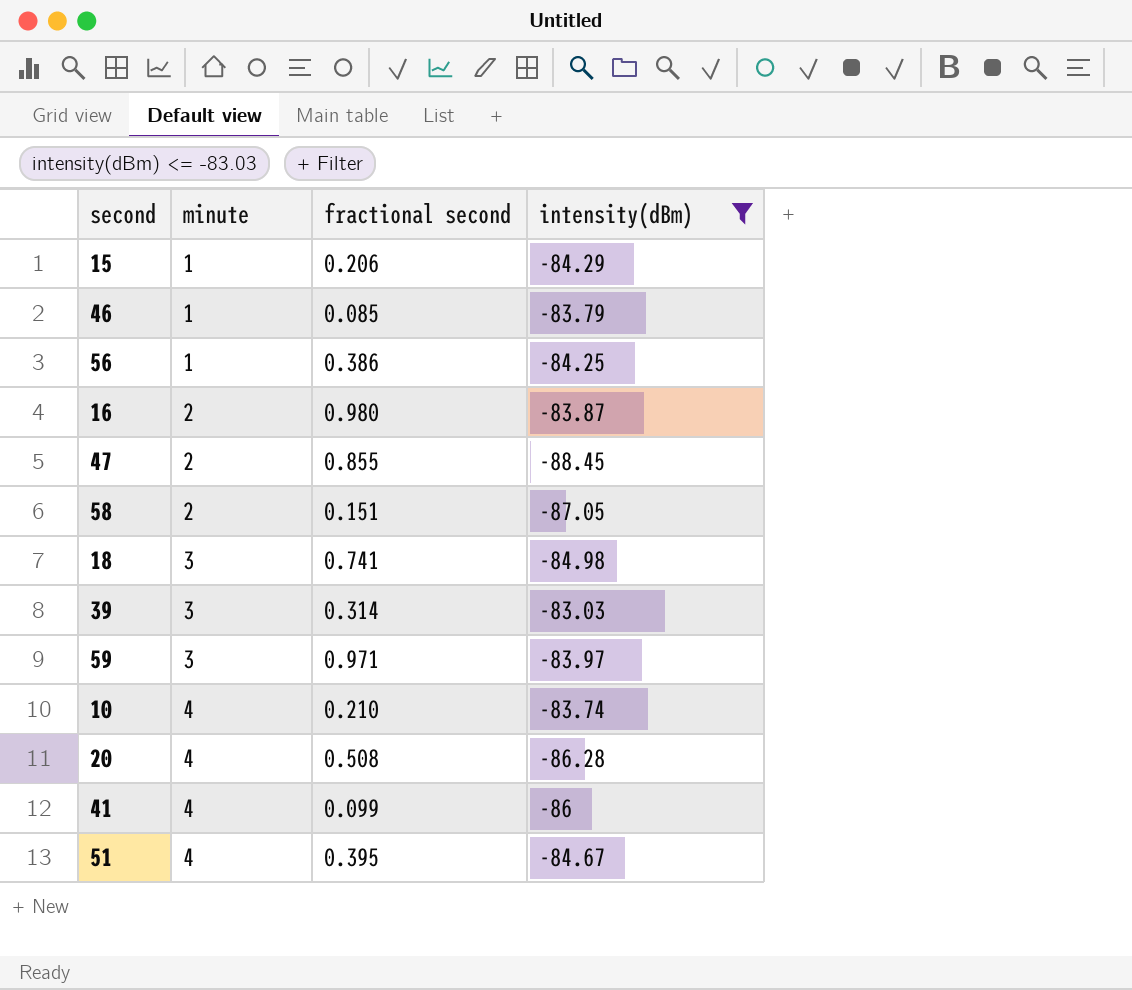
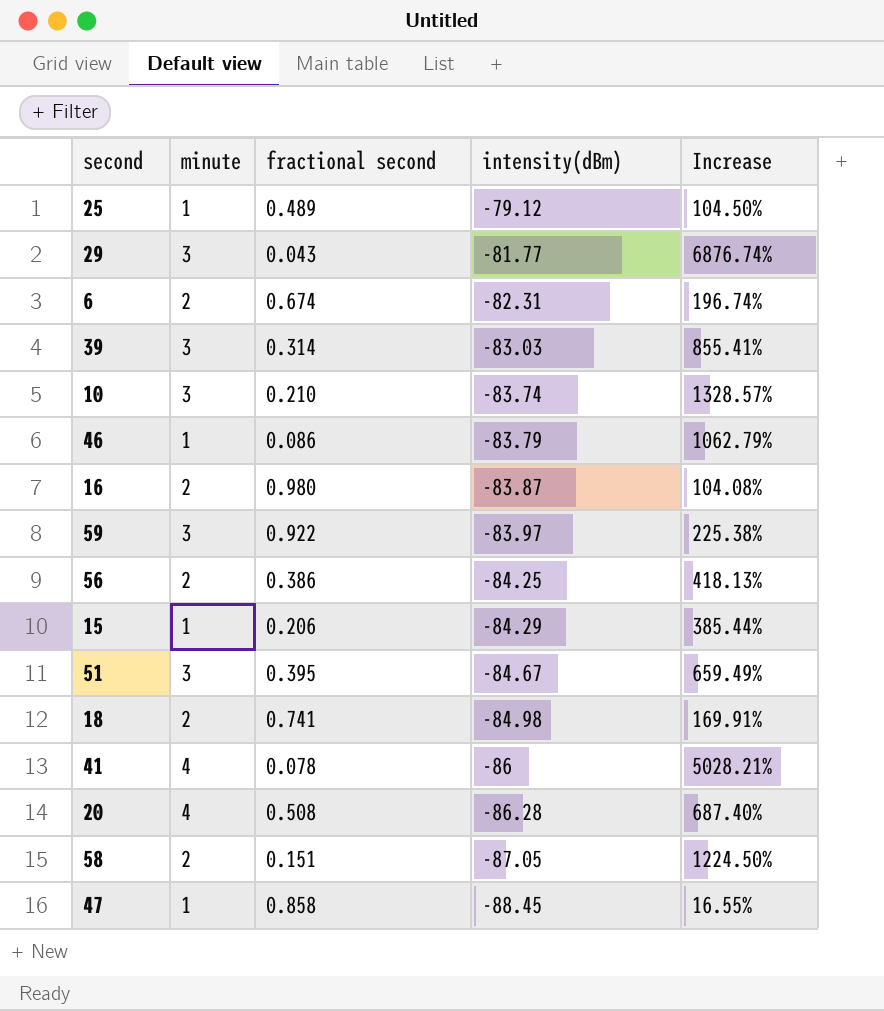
filter: intensity(dBm) <= -83.03 -> none
row order: minute ascending -> intensity(dBm) descending
column Increase | formula: none -> ([minute] - [fractional second]) / [fractional second]
10 | minute: 4 -> 3
46 | fractional second: 0.085 -> 0.086
59 | fractional second: 0.971 -> 0.922
56 | minute: 1 -> 2
51 | minute: 4 -> 3
18 | minute: 3 -> 2
41 | fractional second: 0.099 -> 0.078
47 | minute: 2 -> 1
47 | fractional second: 0.855 -> 0.858

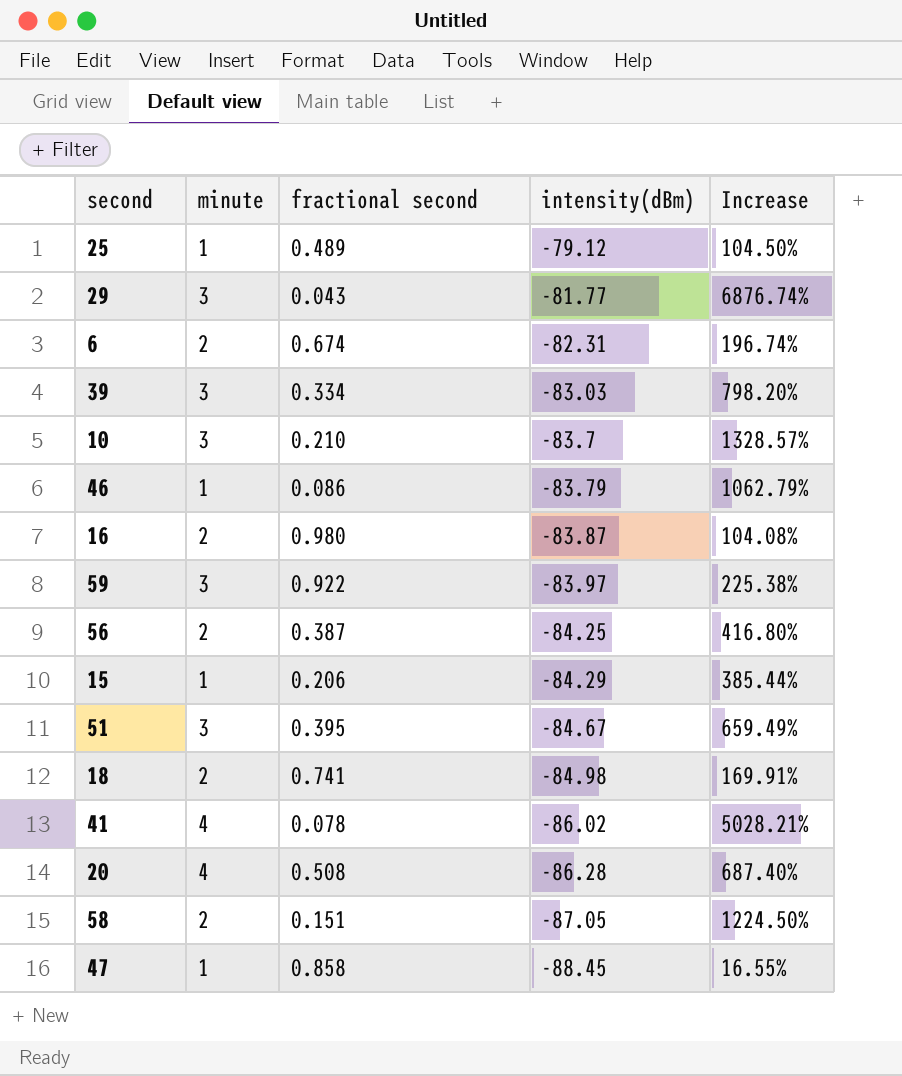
39 | fractional second: 0.314 -> 0.334
39 | Increase: 855.41% -> 798.20%
10 | intensity(dBm): -83.74 -> -83.7
56 | fractional second: 0.386 -> 0.387
56 | Increase: 418.13% -> 416.80%
41 | intensity(dBm): -86 -> -86.02

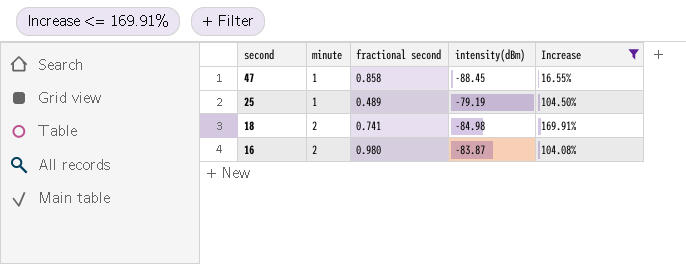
filter: none -> Increase <= 169.91%
row order: intensity(dBm) descending -> second descending
25 | intensity(dBm): -79.12 -> -79.19

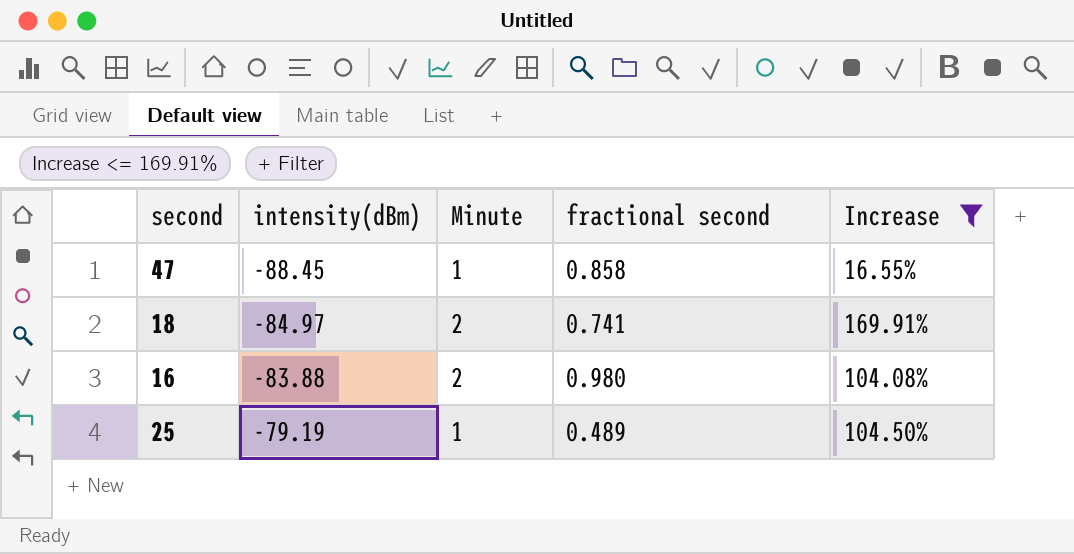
row order: second descending -> intensity(dBm) ascending
column intensity(dBm) | position: 4 -> 2
column name: minute -> Minute
18 | intensity(dBm): -84.98 -> -84.97
16 | intensity(dBm): -83.87 -> -83.88

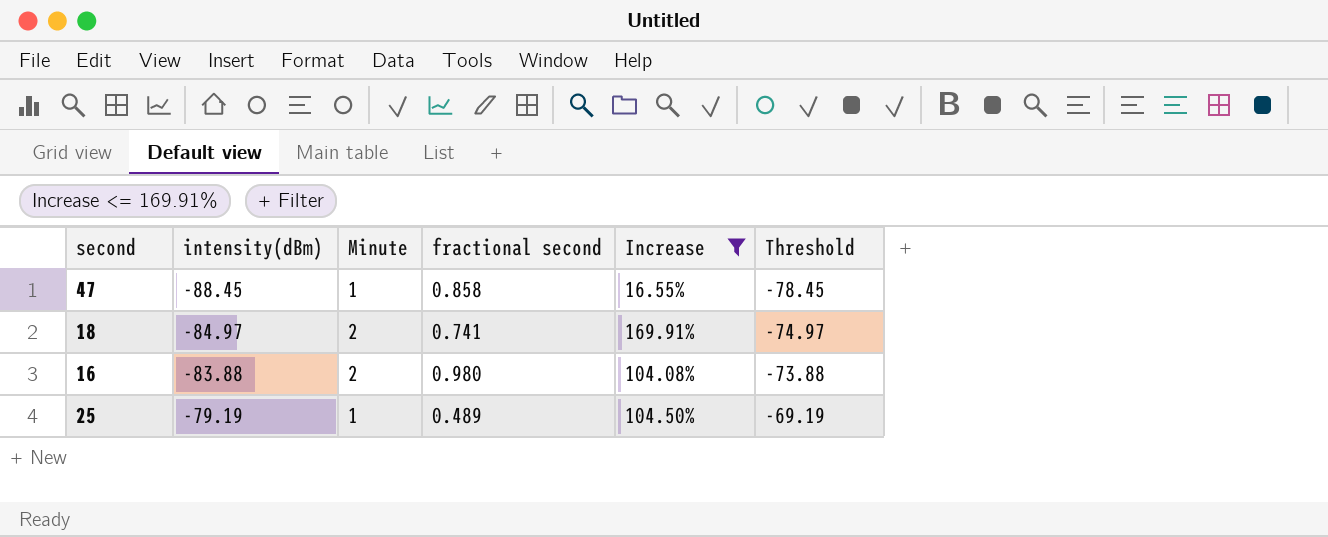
column Threshold | formula: none -> [intensity(dBm)] + 10

